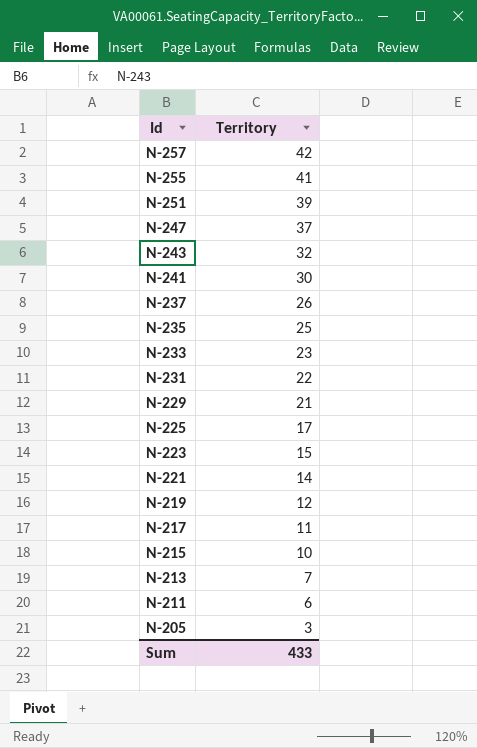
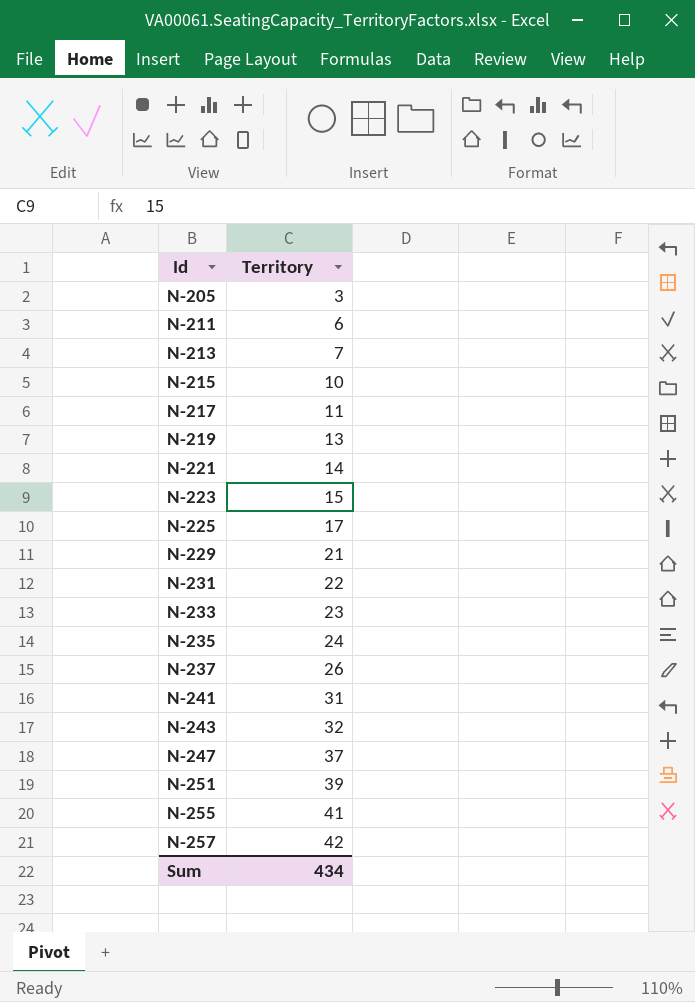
row order: Id descending -> Id ascending
N-219 | Territory: 12 -> 13
N-235 | Territory: 25 -> 24
N-241 | Territory: 30 -> 31
Sum | Territory: 433 -> 434

